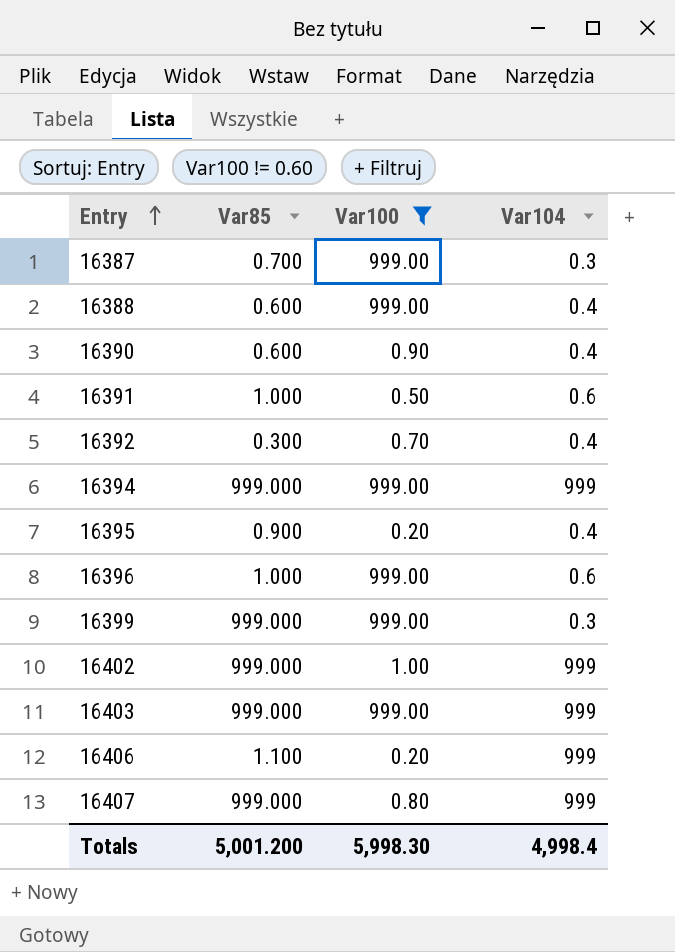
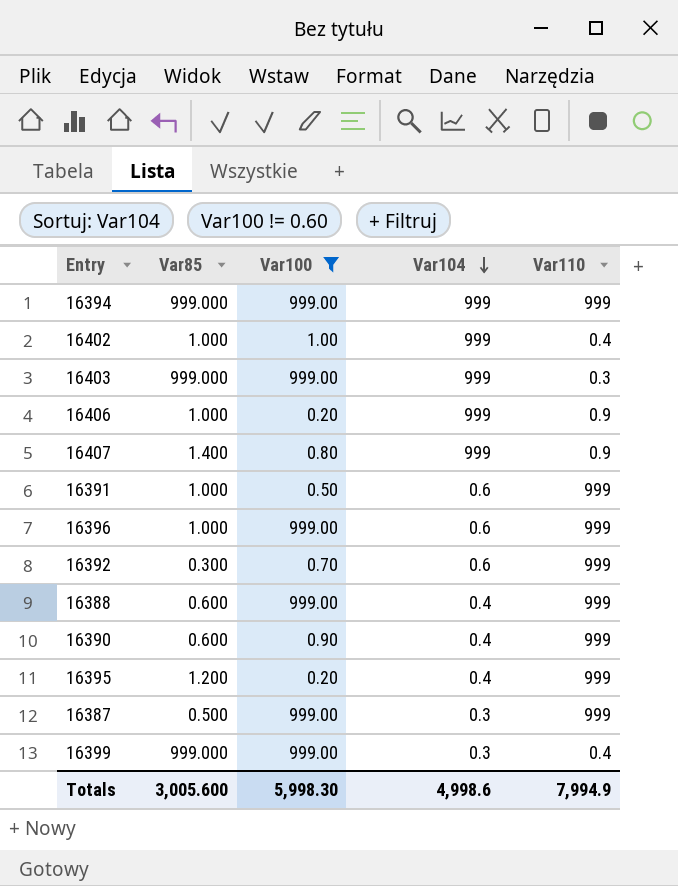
row order: Entry ascending -> Var104 descending
column Var110 | position: none -> 5
16402 | Var85: 999.000 -> 1.000
16406 | Var85: 1.100 -> 1.000
16407 | Var85: 999.000 -> 1.400
16392 | Var104: 0.4 -> 0.6
16395 | Var85: 0.900 -> 1.200
16387 | Var85: 0.700 -> 0.500
Totals | Var85: 5,001.200 -> 3,005.600
Totals | Var104: 4,998.4 -> 4,998.6

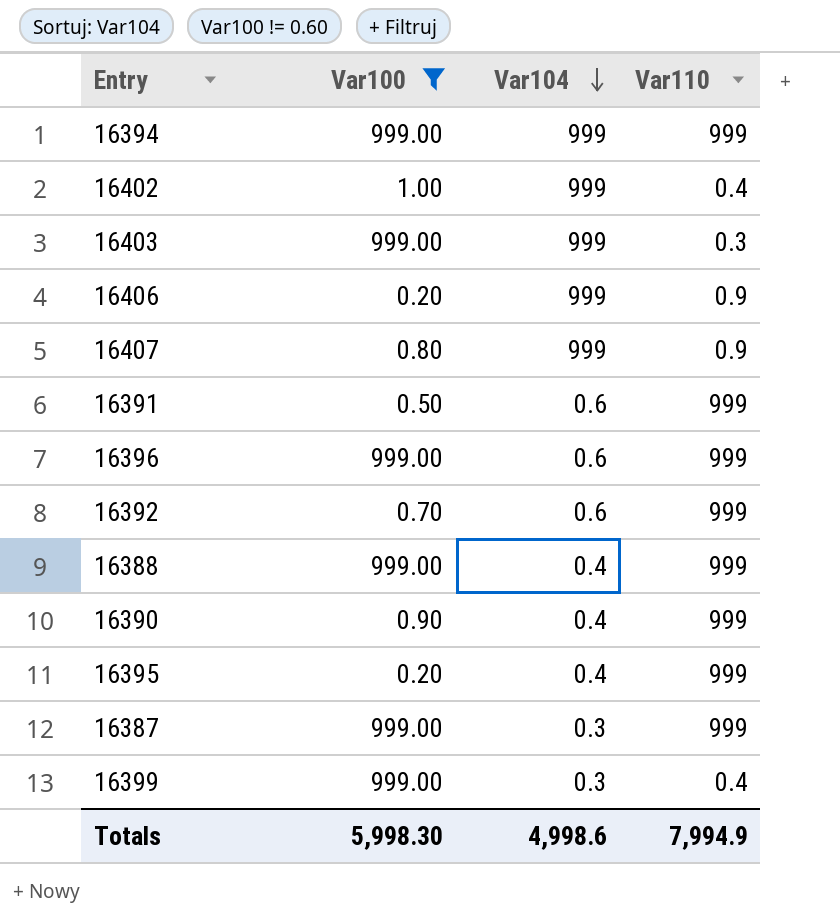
column Var85 | position: 2 -> none

